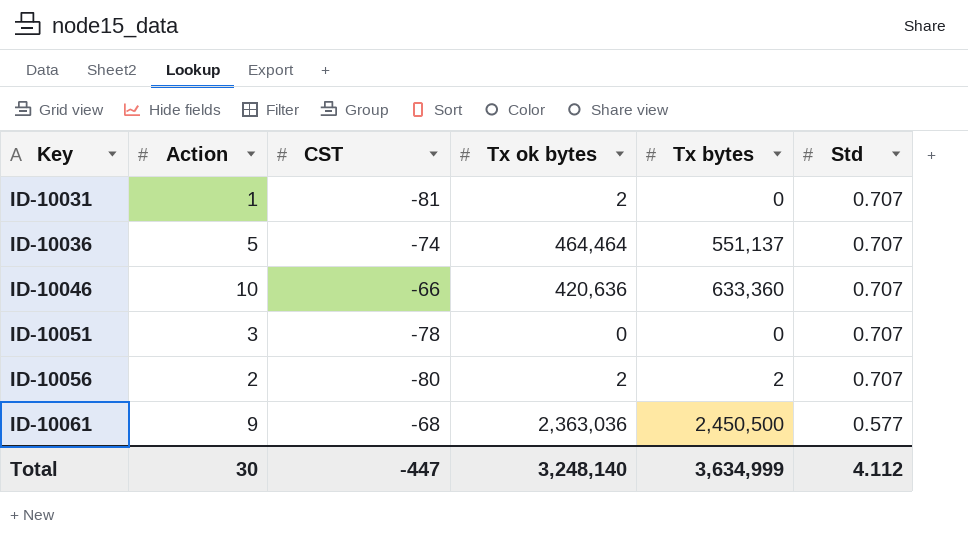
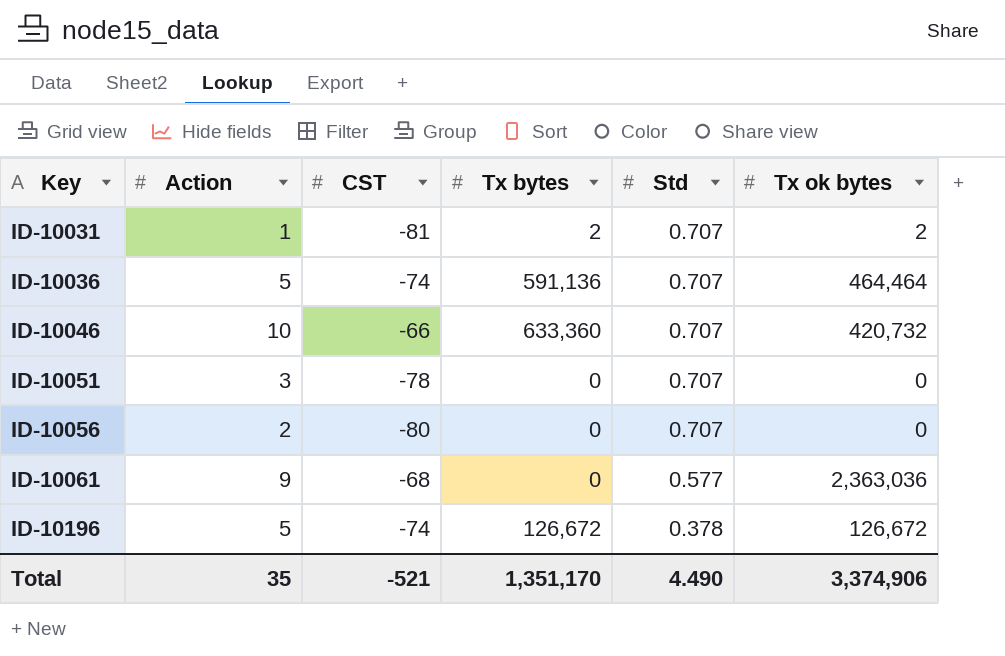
column Tx ok bytes | position: 4 -> 6
ID-10031 | Tx bytes: 0 -> 2
ID-10036 | Tx bytes: 551,137 -> 591,136
ID-10046 | Tx ok bytes: 420,636 -> 420,732
ID-10056 | Tx bytes: 2 -> 0
ID-10056 | Tx ok bytes: 2 -> 0
ID-10061 | Tx bytes: 2,450,500 -> 0
row ID-10196: none -> 5 | -74 | 126,672 | 0.378 | 126,672
Total | Action: 30 -> 35
Total | CST: -447 -> -521
Total | Tx bytes: 3,634,999 -> 1,351,170
Total | Std: 4.112 -> 4.490
Total | Tx ok bytes: 3,248,140 -> 3,374,906

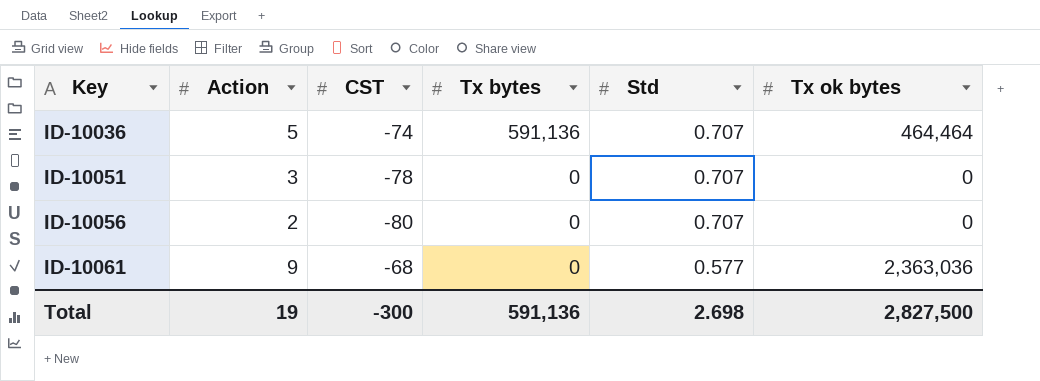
row ID-10031: 1 | -81 | 2 | 0.707 | 2 -> none
row ID-10046: 10 | -66 | 633,360 | 0.707 | 420,732 -> none
row ID-10196: 5 | -74 | 126,672 | 0.378 | 126,672 -> none
Total | Action: 35 -> 19
Total | CST: -521 -> -300
Total | Tx bytes: 1,351,170 -> 591,136
Total | Std: 4.490 -> 2.698
Total | Tx ok bytes: 3,374,906 -> 2,827,500

